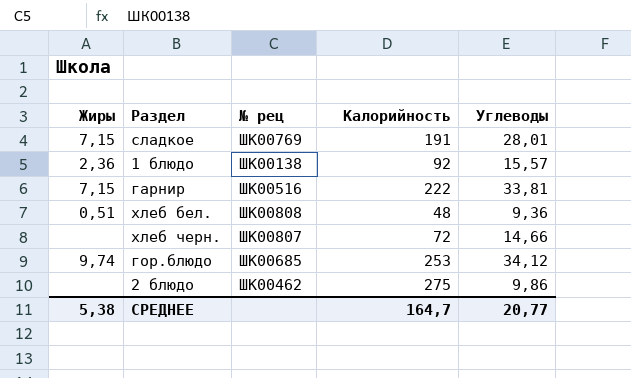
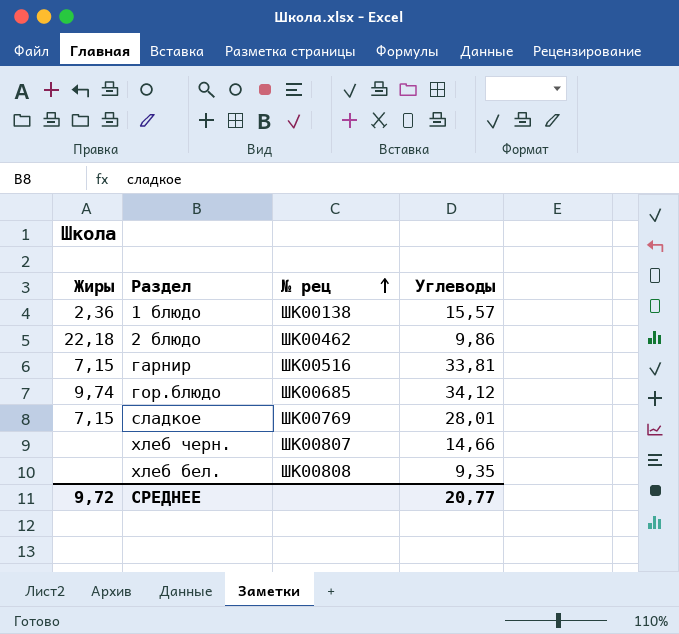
row order: none -> № рец ascending
column Калорийность | position: 4 -> none
2 блюдо | Жиры: none -> 22,18
хлеб бел. | Жиры: 0,51 -> none
хлеб бел. | Углеводы: 9,36 -> 9,35
СРЕДНЕЕ | Жиры: 5,38 -> 9,72

